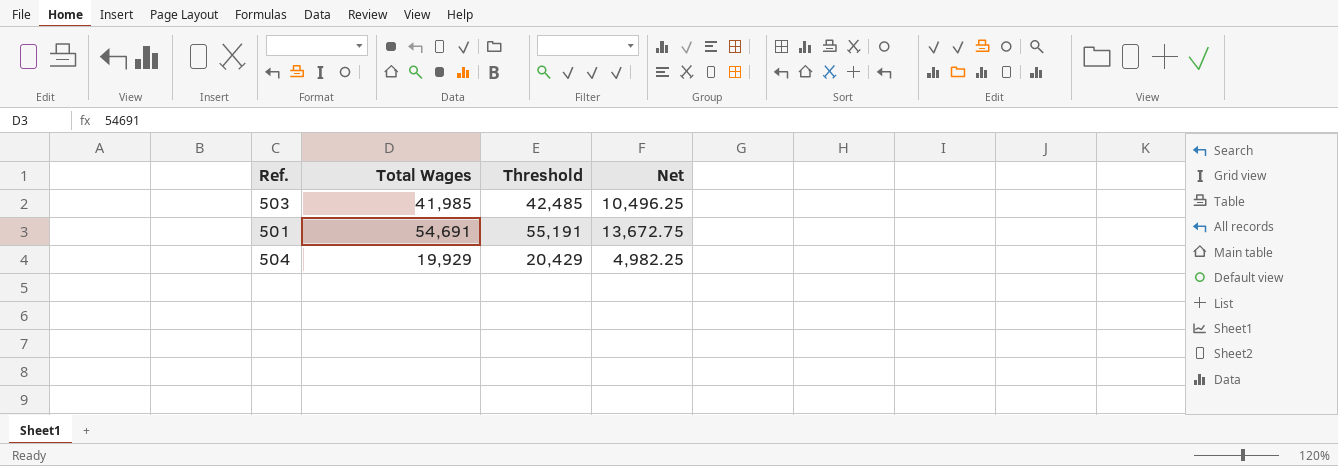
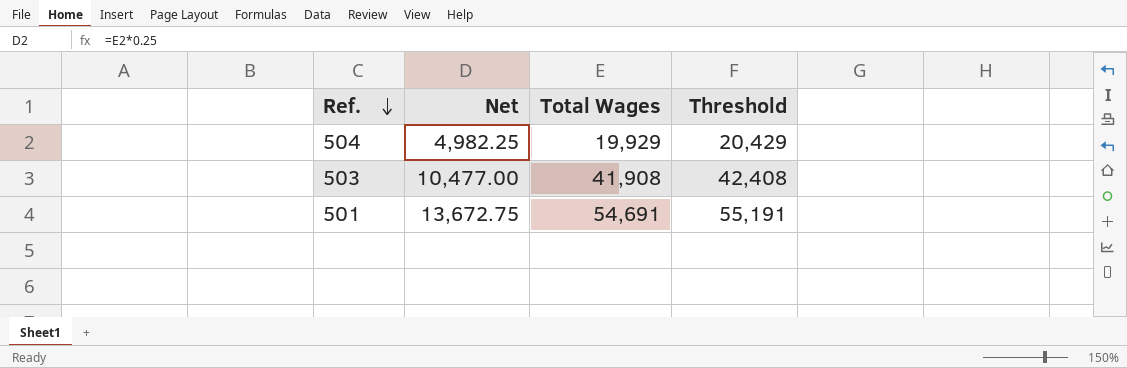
row order: none -> Ref. descending
column Net | position: 4 -> 2
503 | Net: 10,496.25 -> 10,477.00
503 | Total Wages: 41,985 -> 41,908
503 | Threshold: 42,485 -> 42,408

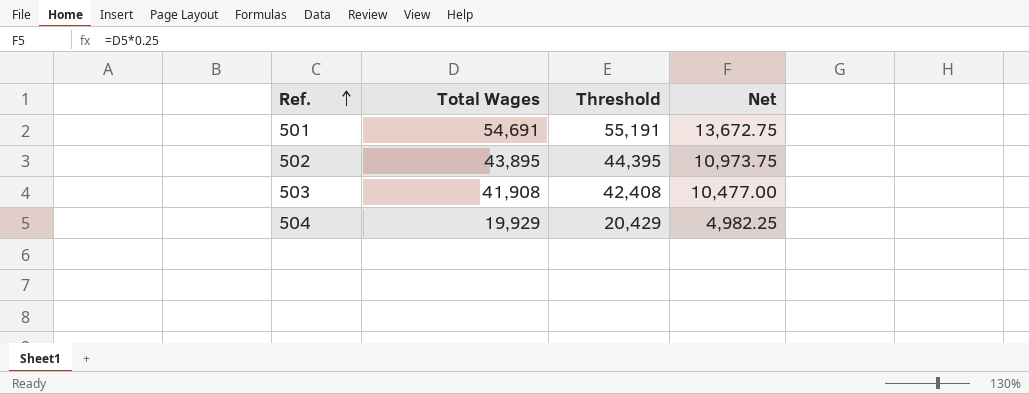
row order: Ref. descending -> Ref. ascending
column Net | position: 2 -> 4
row 502: none -> 43,895 | 44,395 | 10,973.75

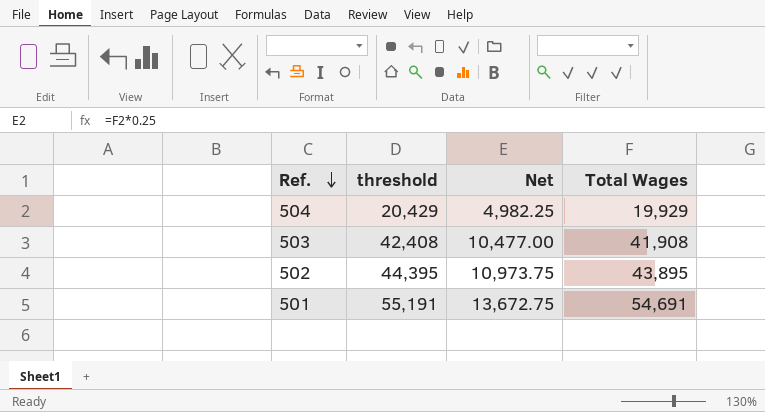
row order: Ref. ascending -> Ref. descending
column name: Threshold -> threshold
column Total Wages | position: 2 -> 4

